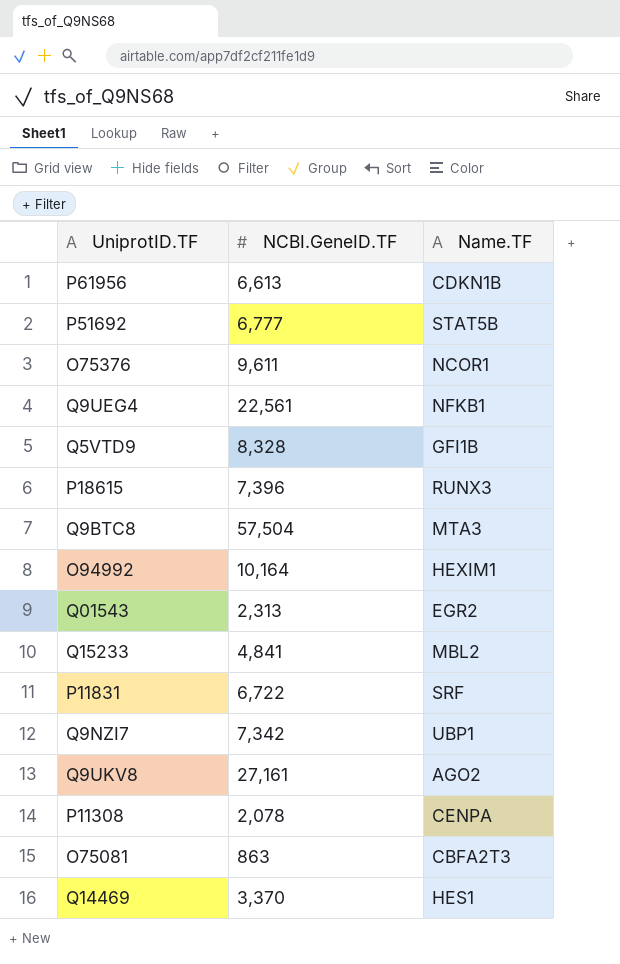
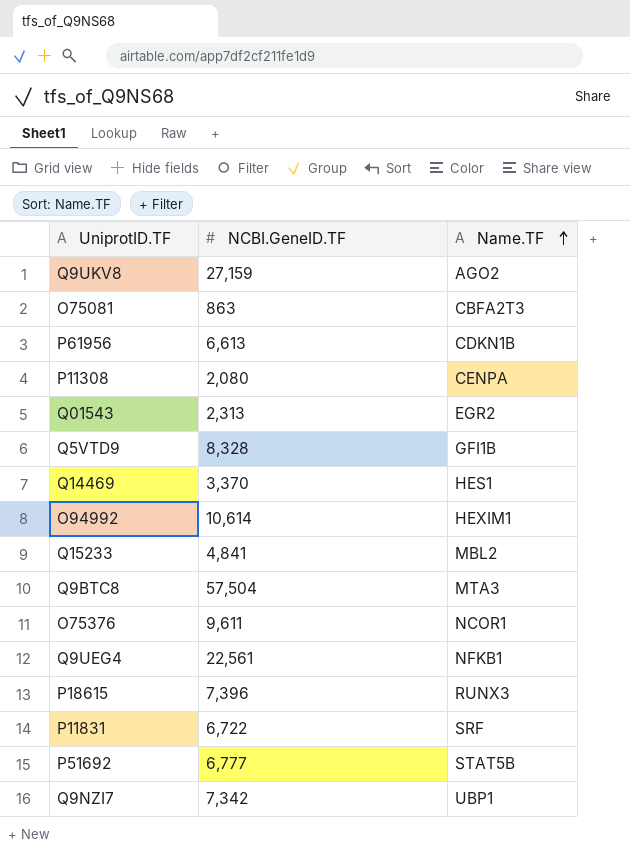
row order: none -> Name.TF ascending
Q9UKV8 | NCBI.GeneID.TF: 27,161 -> 27,159
P11308 | NCBI.GeneID.TF: 2,078 -> 2,080
O94992 | NCBI.GeneID.TF: 10,164 -> 10,614

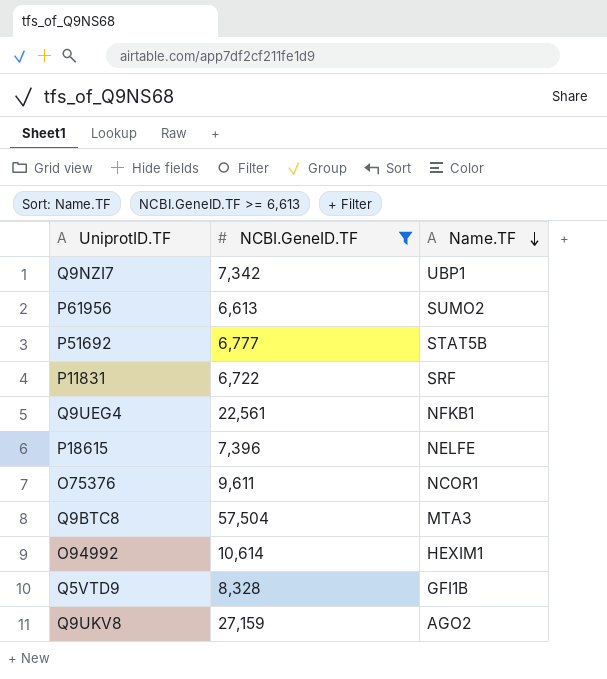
filter: none -> NCBI.GeneID.TF >= 6,613
row order: Name.TF ascending -> Name.TF descending
P61956 | Name.TF: CDKN1B -> SUMO2
P18615 | Name.TF: RUNX3 -> NELFE

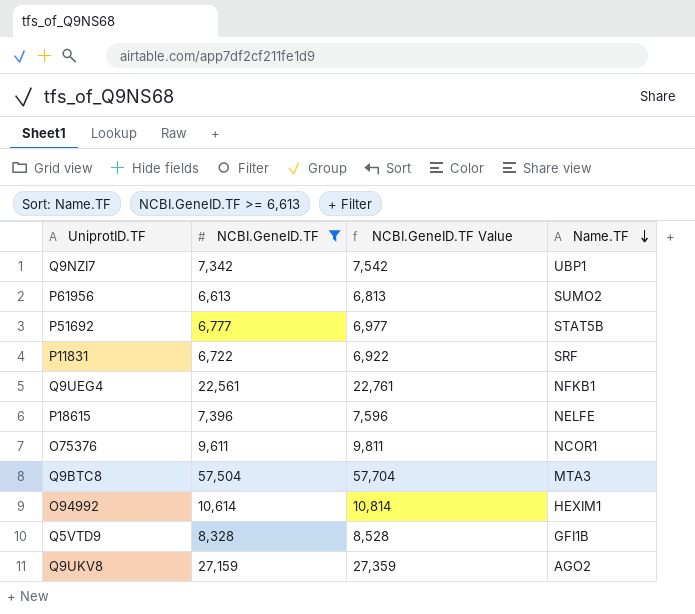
column NCBI.GeneID.TF Value | formula: none -> [NCBI.GeneID.TF] + 200

